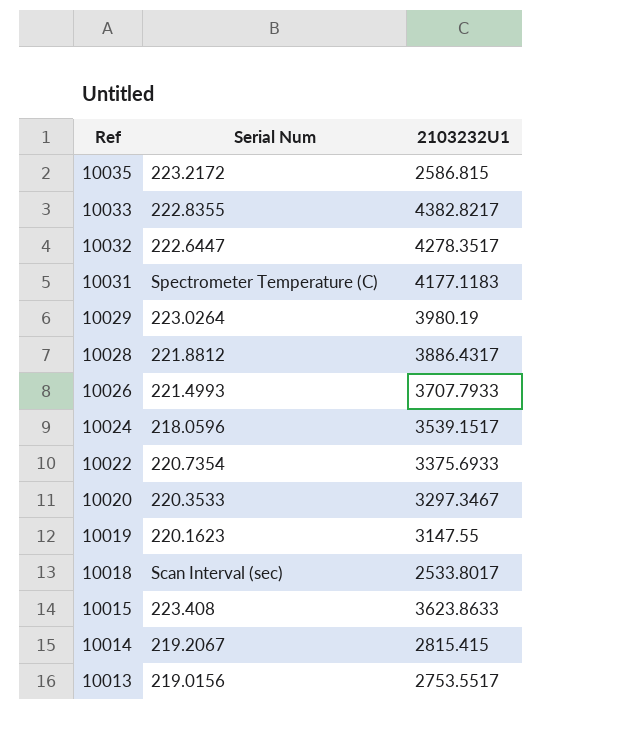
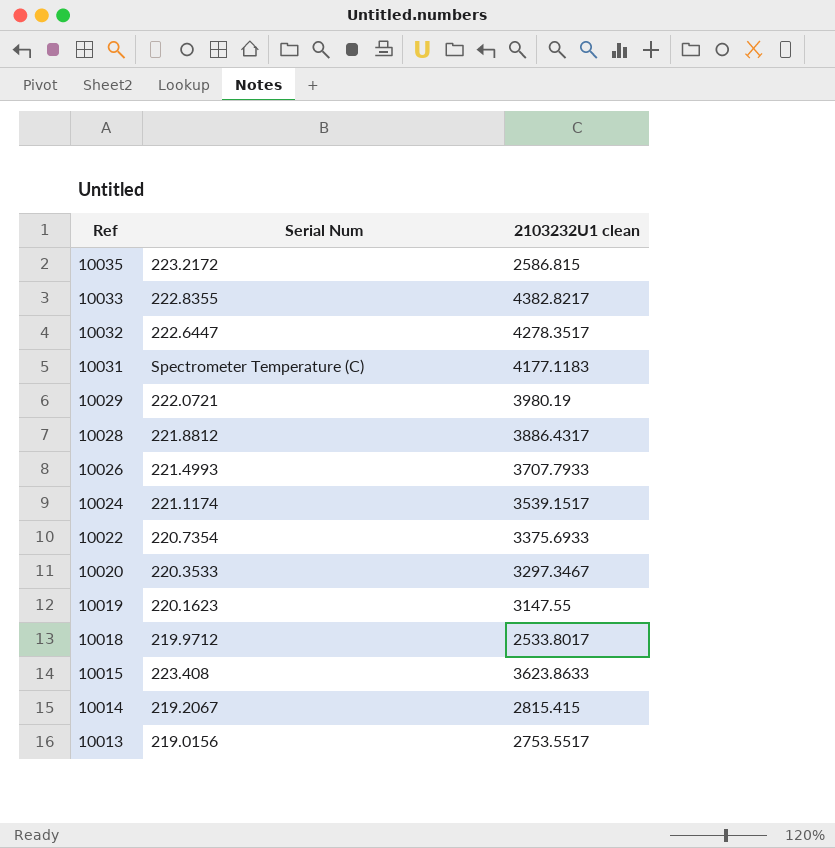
column name: 2103232U1 -> 2103232U1 clean
10029 | Serial Num: 223.0264 -> 222.0721
10024 | Serial Num: 218.0596 -> 221.1174
10018 | Serial Num: Scan Interval (sec) -> 219.9712

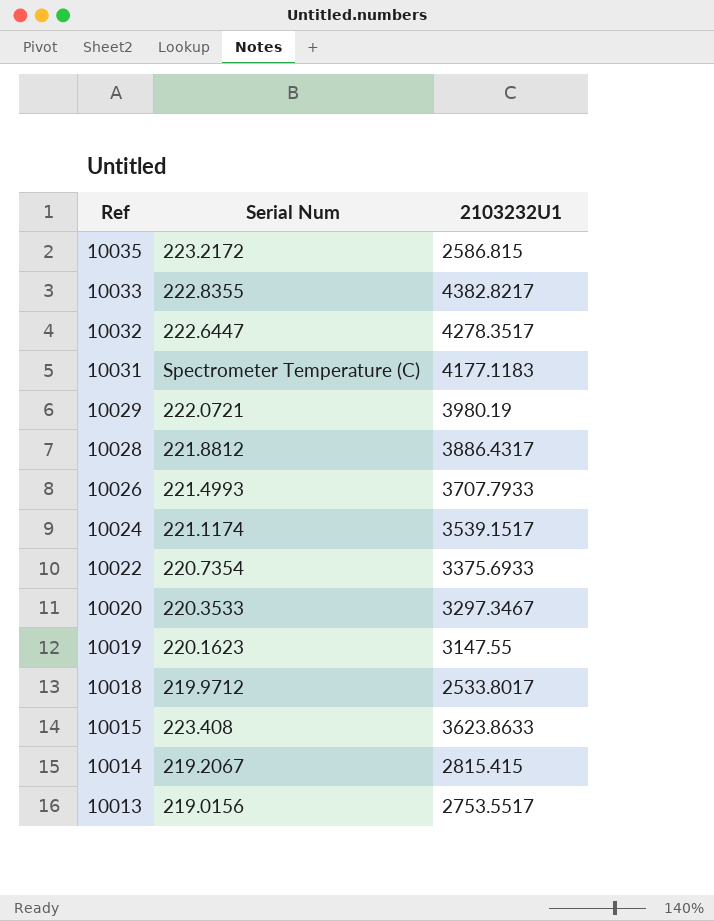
column name: 2103232U1 clean -> 2103232U1

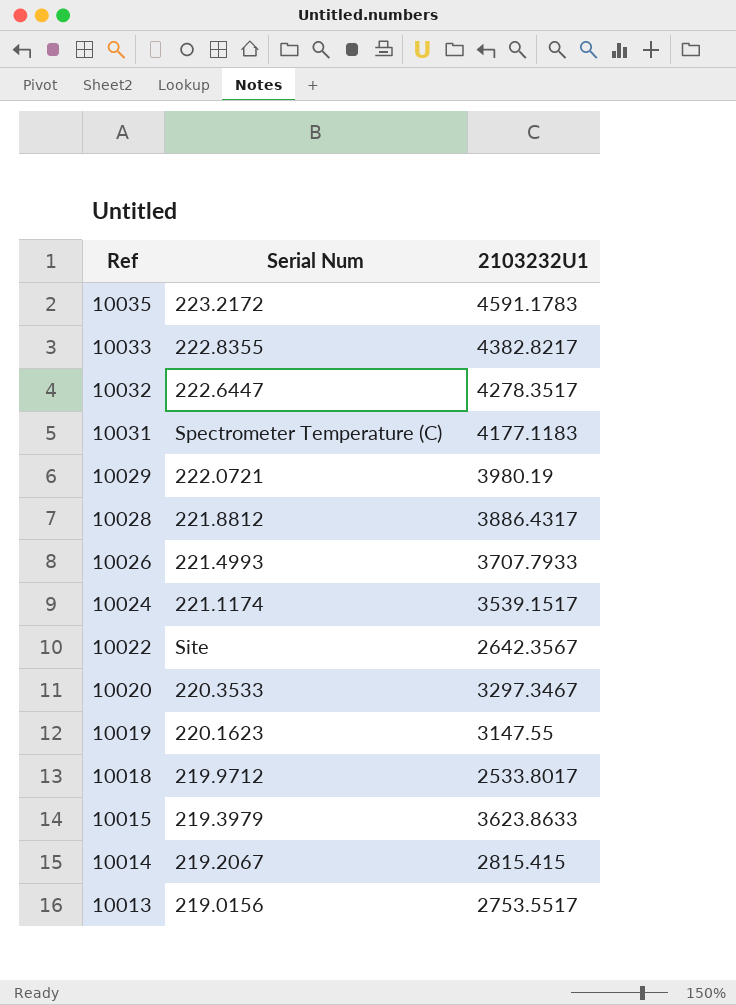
10035 | 2103232U1: 2586.815 -> 4591.1783
10022 | Serial Num: 220.7354 -> Site
10022 | 2103232U1: 3375.6933 -> 2642.3567
10015 | Serial Num: 223.408 -> 219.3979

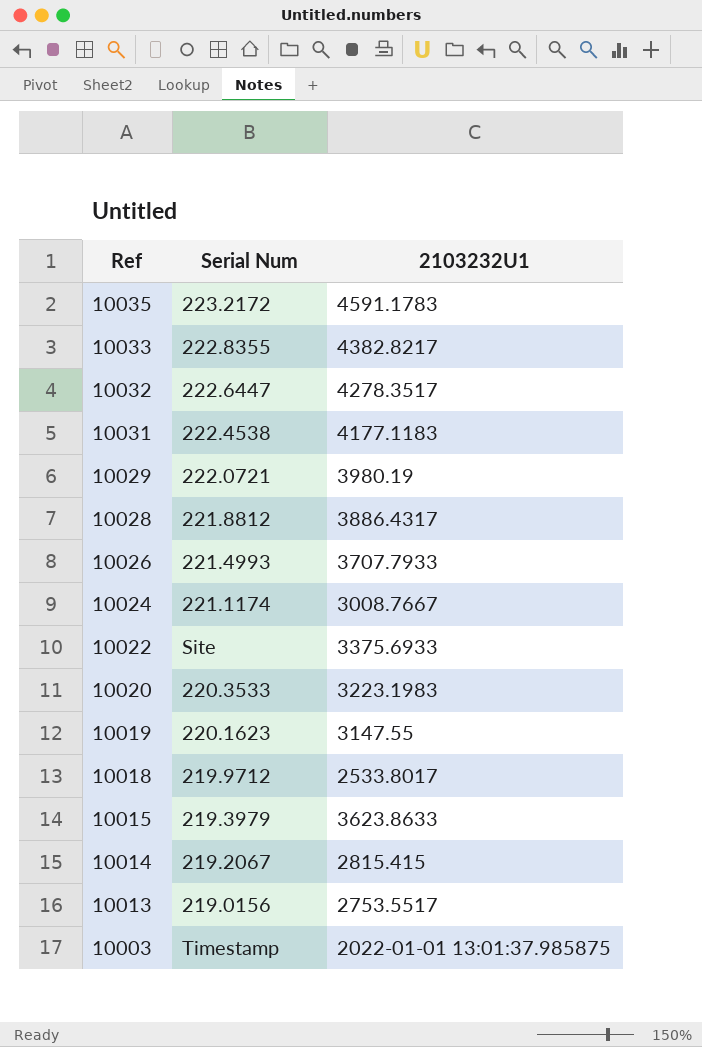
10031 | Serial Num: Spectrometer Temperature (C) -> 222.4538
10024 | 2103232U1: 3539.1517 -> 3008.7667
10022 | 2103232U1: 2642.3567 -> 3375.6933
10020 | 2103232U1: 3297.3467 -> 3223.1983
row 10003: none -> Timestamp | 2022-01-01 13:01:37.985875

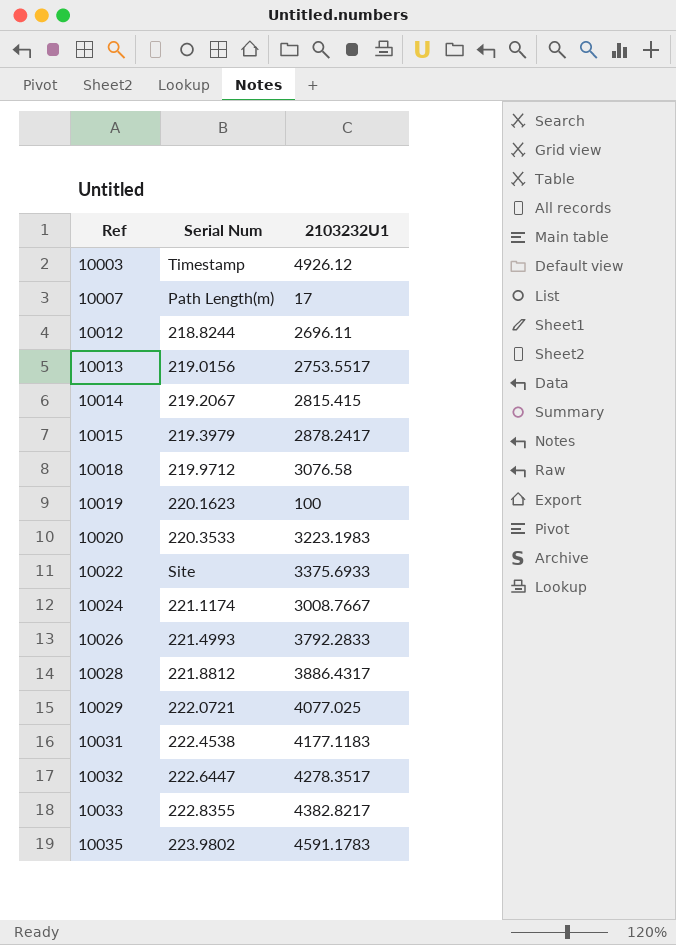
row order: Ref descending -> Ref ascending
10003 | 2103232U1: 2022-01-01 13:01:37.985875 -> 4926.12
row 10007: none -> Path Length(m) | 17
row 10012: none -> 218.8244 | 2696.11
10015 | 2103232U1: 3623.8633 -> 2878.2417
10018 | 2103232U1: 2533.8017 -> 3076.58
10019 | 2103232U1: 3147.55 -> 100
10026 | 2103232U1: 3707.7933 -> 3792.2833
10029 | 2103232U1: 3980.19 -> 4077.025
10035 | Serial Num: 223.2172 -> 223.9802

